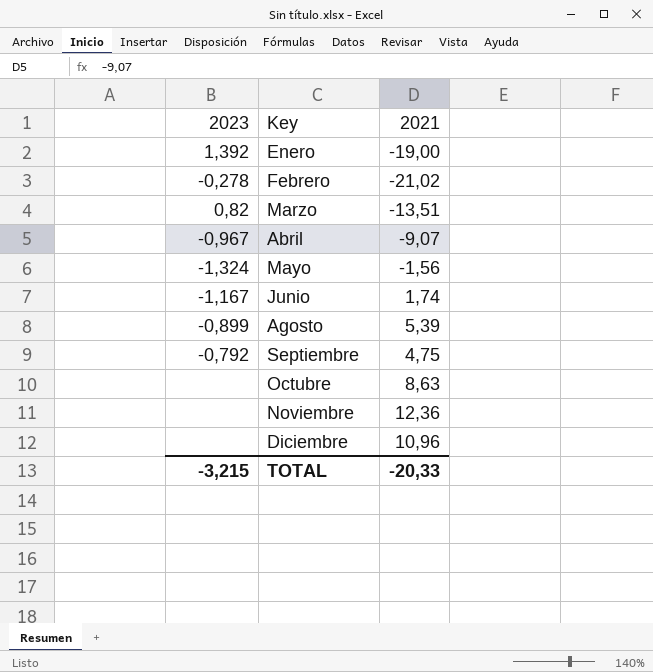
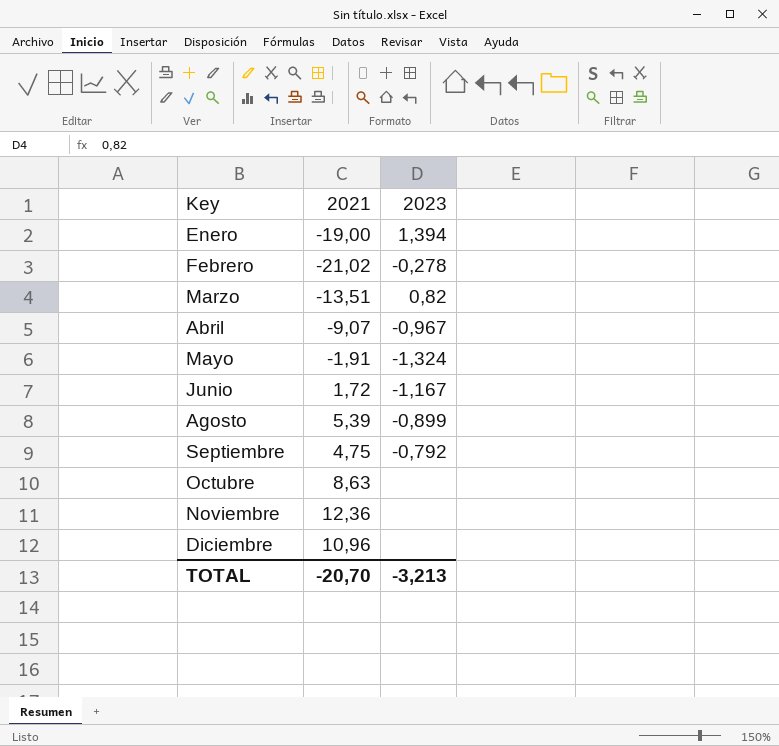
column 2023 | position: 1 -> 3
Enero | 2023: 1,392 -> 1,394
Mayo | 2021: -1,56 -> -1,91
Junio | 2021: 1,74 -> 1,72
TOTAL | 2021: -20,33 -> -20,70
TOTAL | 2023: -3,215 -> -3,213

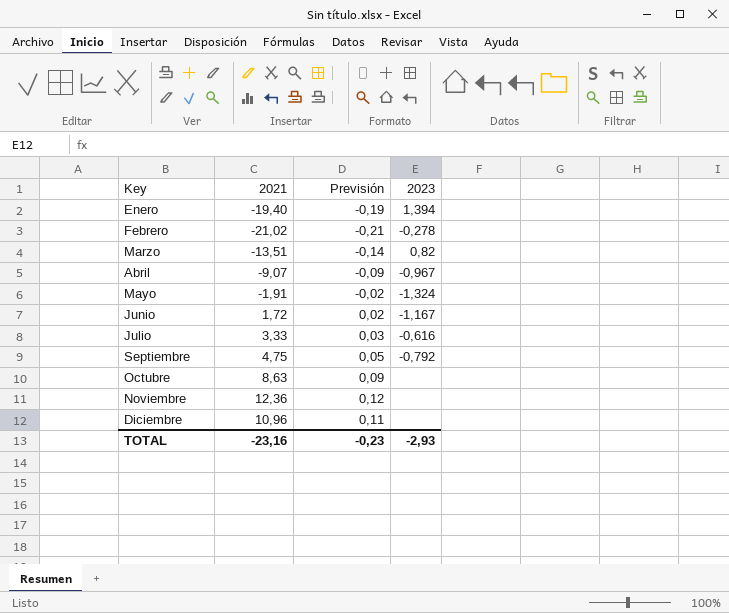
column Previsión | formula: none -> [2021] * 0,01
row Agosto: 5,39 | -0,899 -> none
Enero | 2021: -19,00 -> -19,40
row Julio: none -> 3,33 | 0,03 | -0,616
TOTAL | 2021: -20,70 -> -23,16
TOTAL | 2023: -3,213 -> -2,93

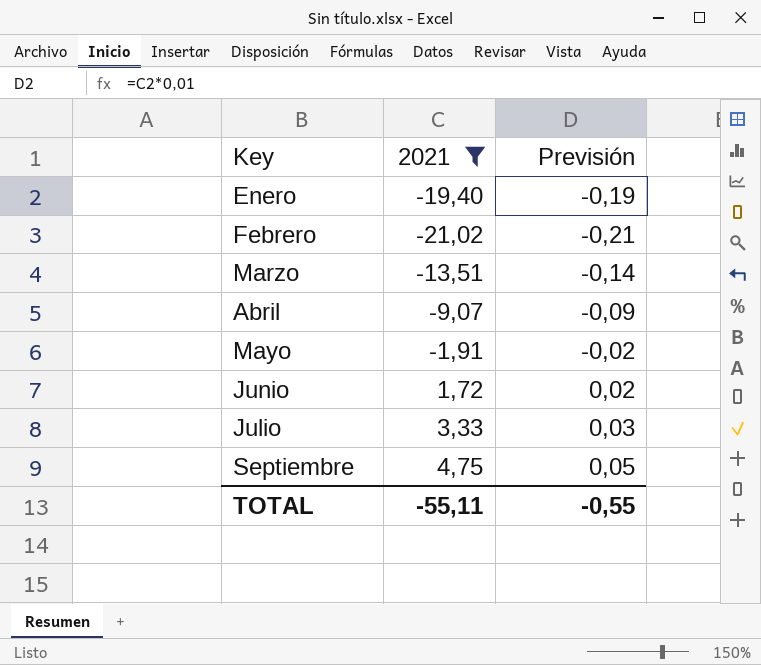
filter: none -> 2021 <= 4,75
column 2023 | position: 4 -> none
TOTAL | 2021: -23,16 -> -55,11
TOTAL | Previsión: -0,23 -> -0,55

